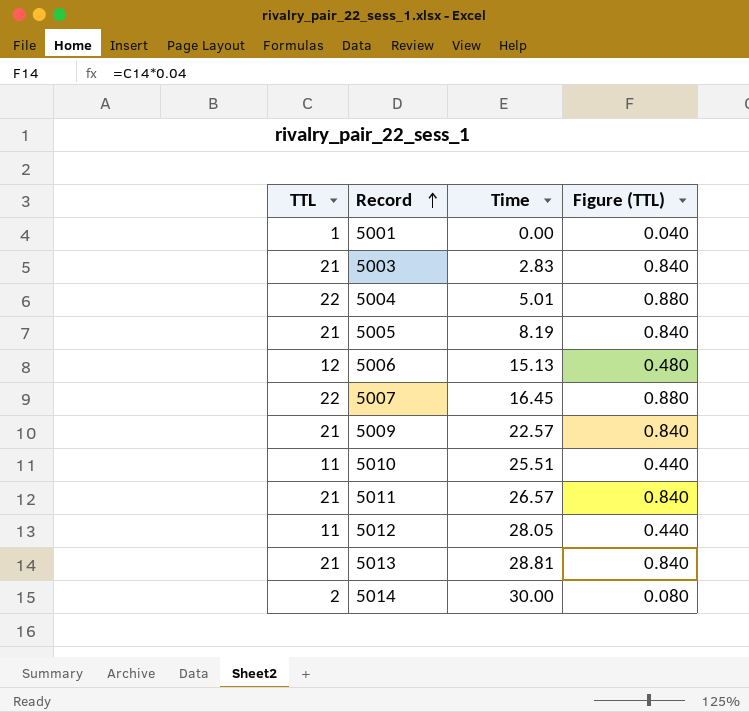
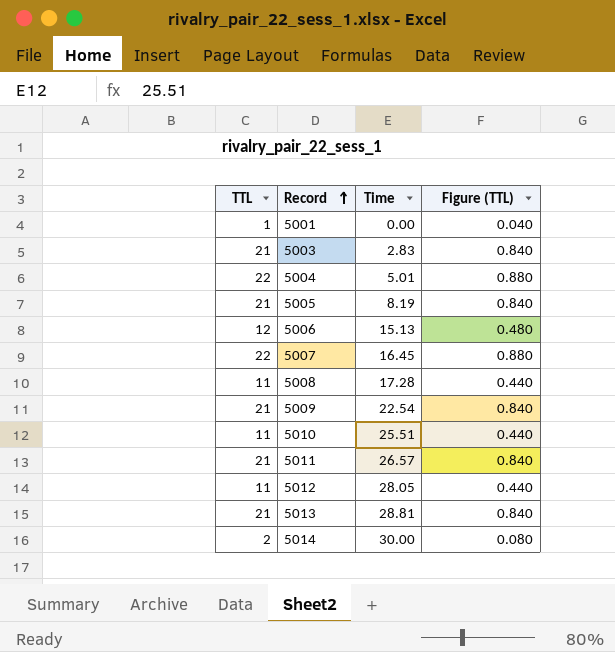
row 5008: none -> 11 | 17.28 | 0.440
5009 | Time: 22.57 -> 22.54

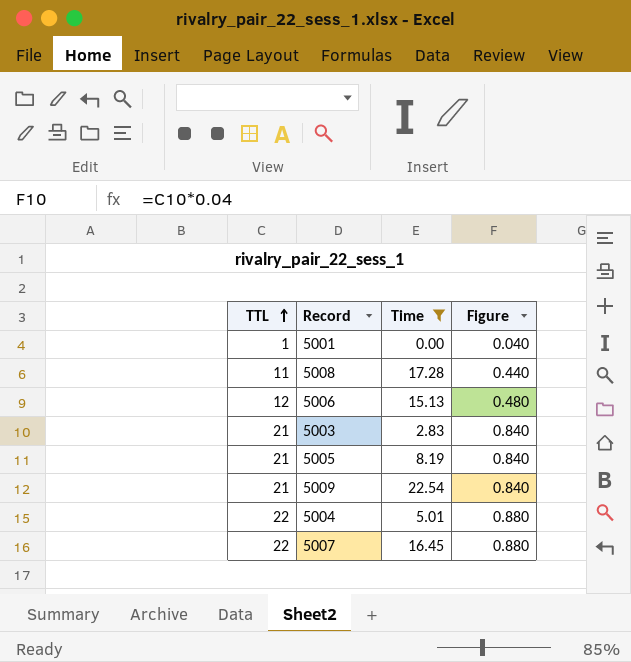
filter: none -> Time <= 22.54
row order: Record ascending -> TTL ascending
column name: Figure (TTL) -> Figure

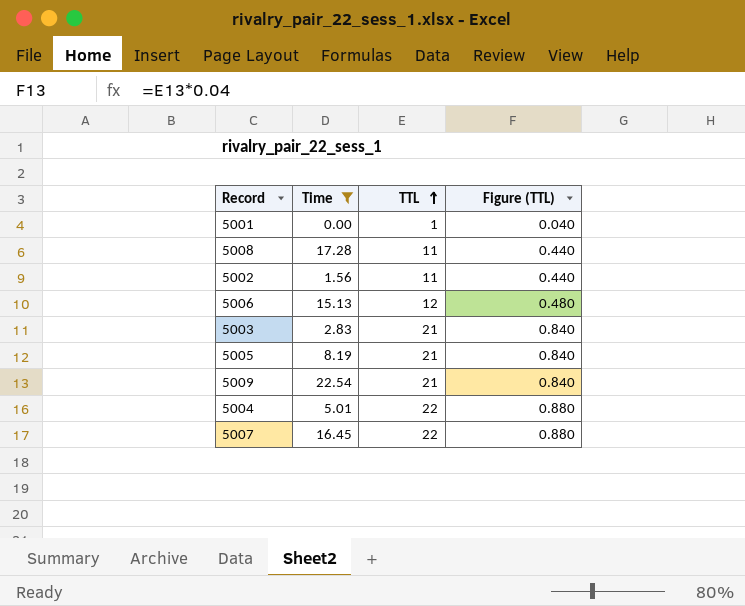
column TTL | position: 1 -> 3
column name: Figure -> Figure (TTL)
row 5002: none -> 1.56 | 11 | 0.440

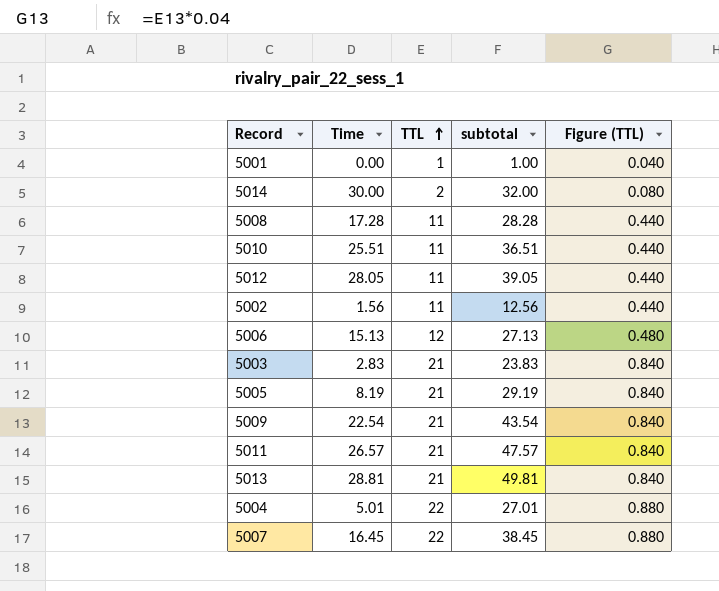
filter: Time <= 22.54 -> none
column subtotal | formula: none -> [Time] + [TTL]

